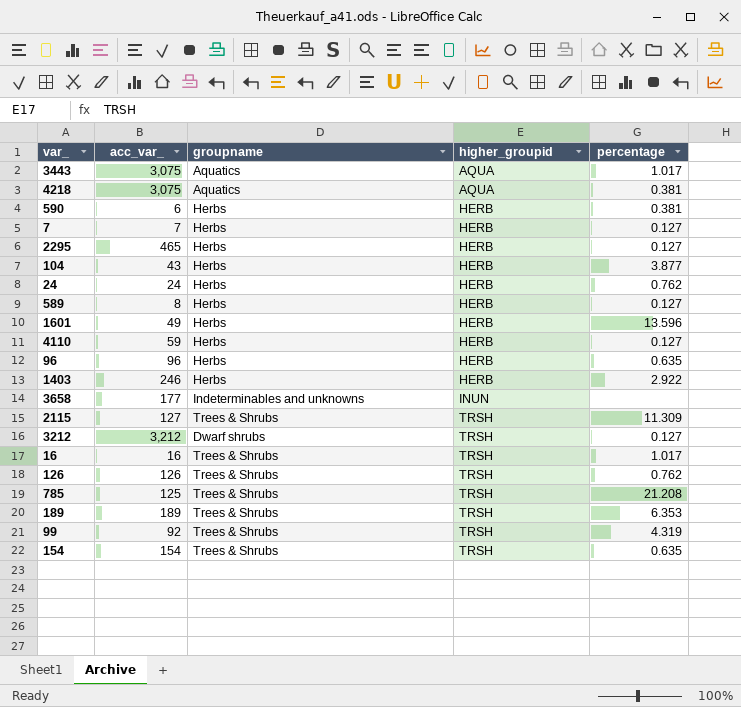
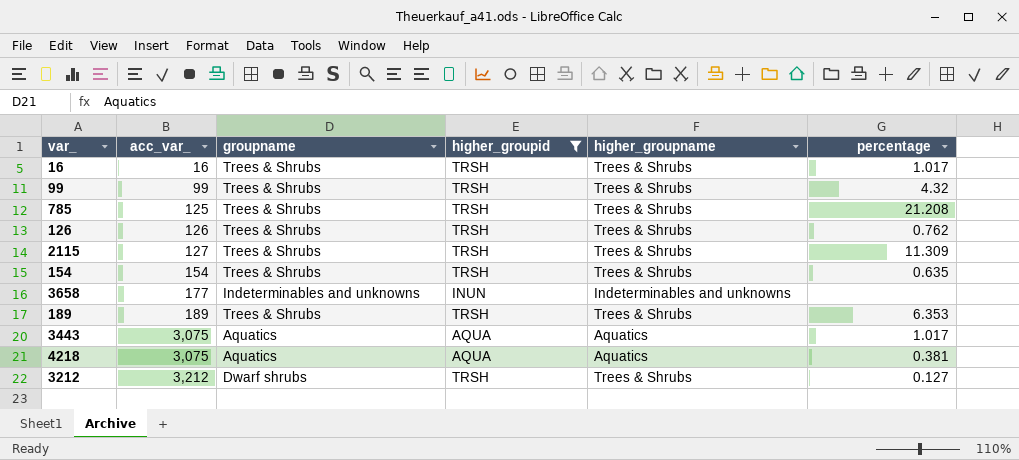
filter: none -> higher_groupid != HERB
row order: higher_groupid ascending -> acc_var_ ascending
column higher_groupname | position: none -> 5
99 | acc_var_: 92 -> 99
99 | percentage: 4.319 -> 4.32

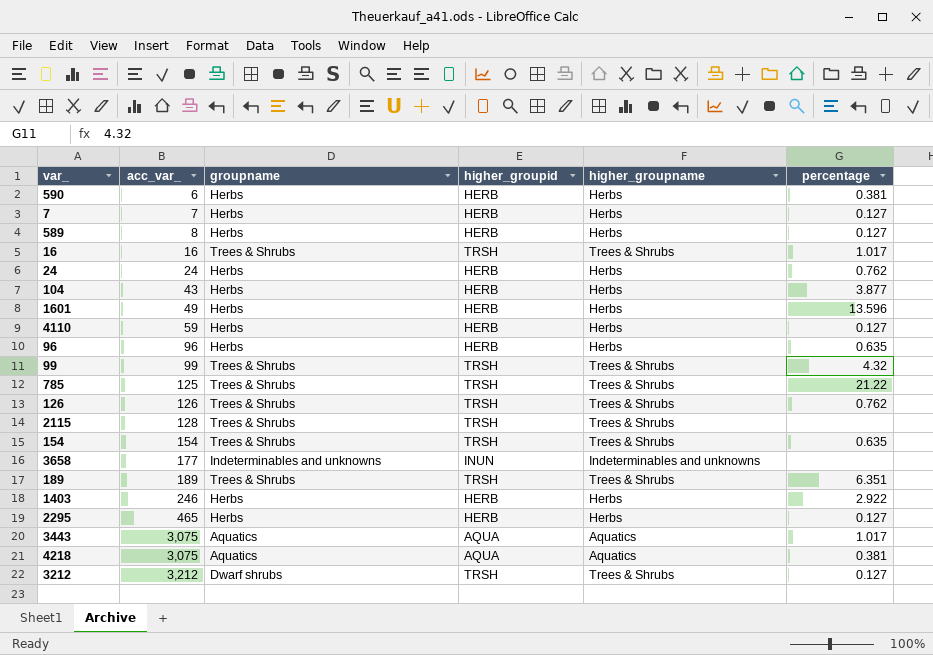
filter: higher_groupid != HERB -> none
785 | percentage: 21.208 -> 21.22
2115 | acc_var_: 127 -> 128
2115 | percentage: 11.309 -> none
189 | percentage: 6.353 -> 6.351

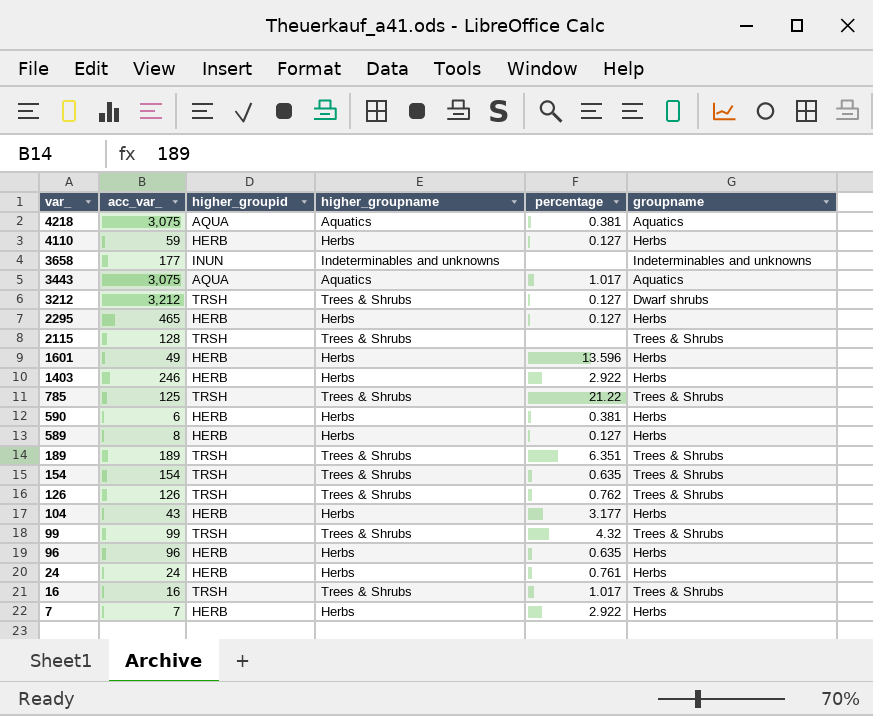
row order: acc_var_ ascending -> var_ descending
column groupname | position: 3 -> 6
104 | percentage: 3.877 -> 3.177
24 | percentage: 0.762 -> 0.761
7 | percentage: 0.127 -> 2.922

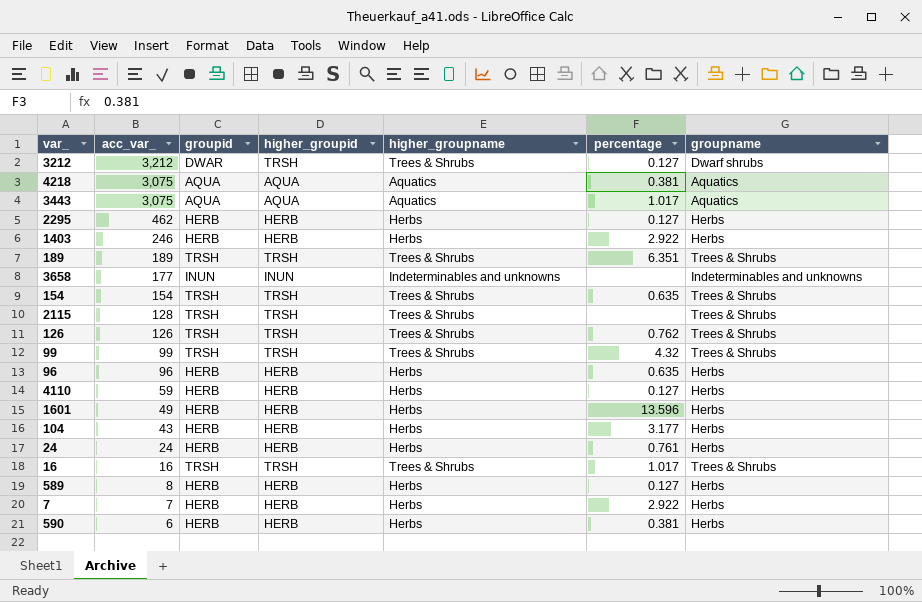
row order: var_ descending -> acc_var_ descending
column groupid | position: none -> 3
row 785: 125 | TRSH | Trees & Shrubs | 21.22 | Trees & Shrubs -> none
2295 | acc_var_: 465 -> 462

